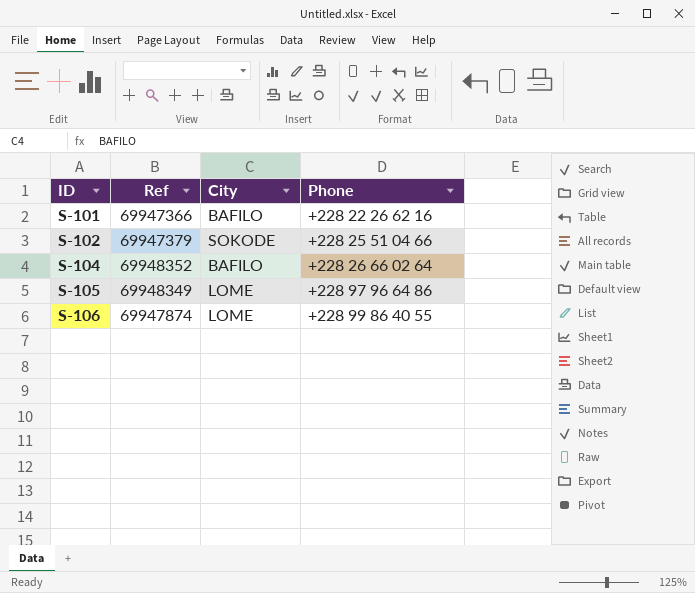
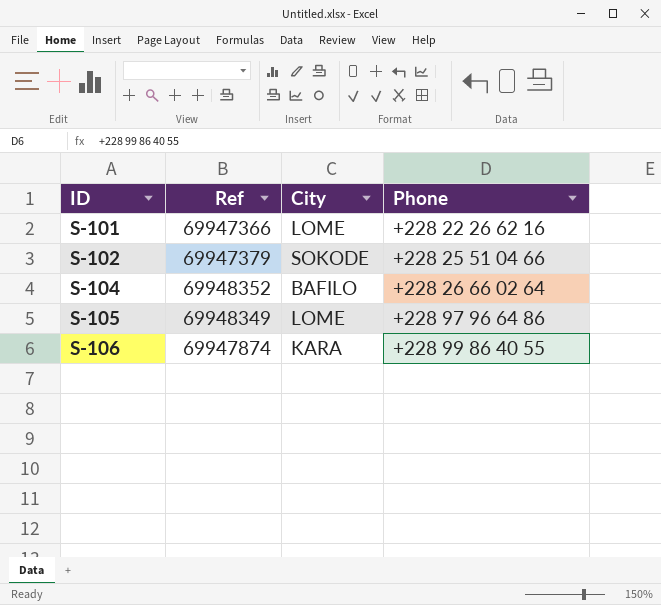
S-101 | City: BAFILO -> LOME
S-106 | City: LOME -> KARA

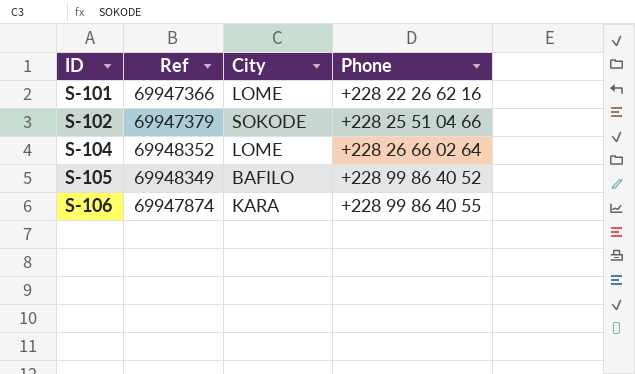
S-104 | City: BAFILO -> LOME
S-105 | City: LOME -> BAFILO
S-105 | Phone: +228 97 96 64 86 -> +228 99 86 40 52

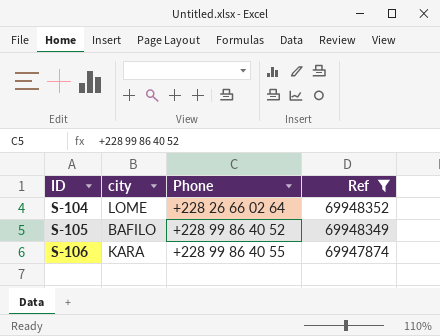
filter: none -> Ref >= 69947874
column name: City -> city
column Ref | position: 2 -> 4

